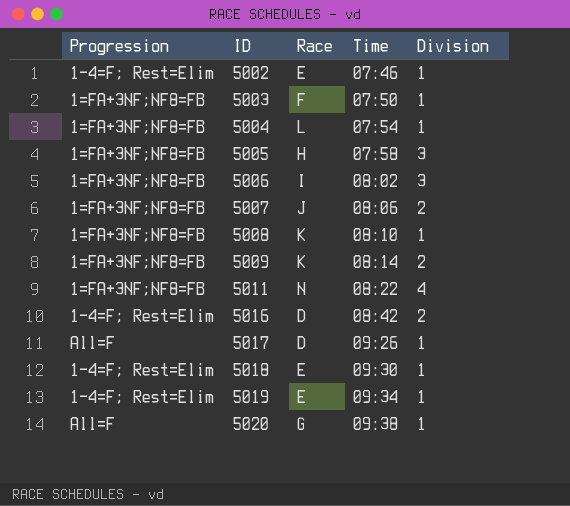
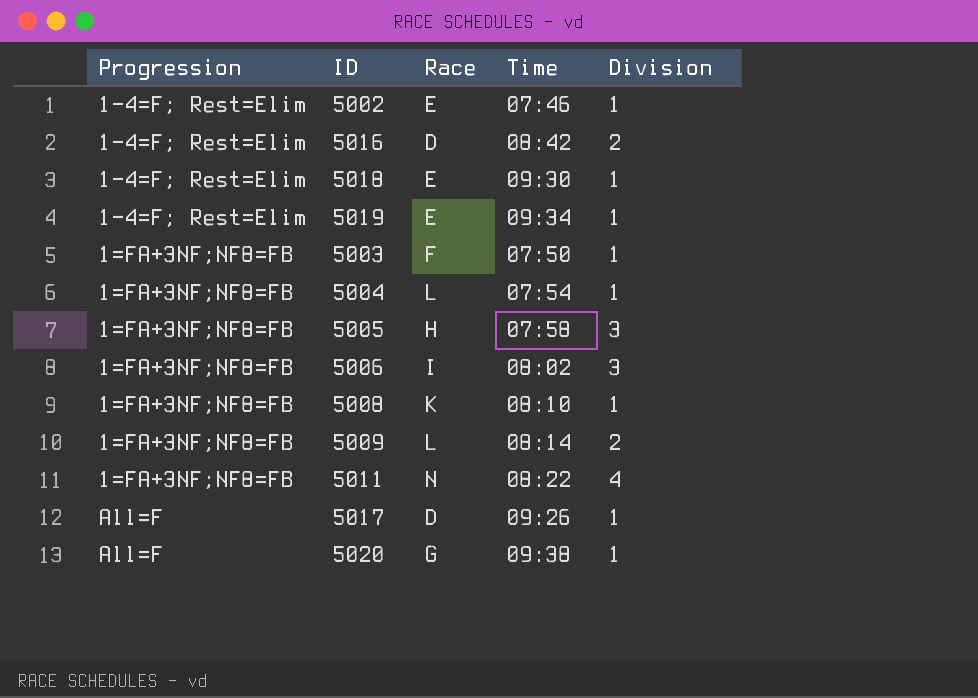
row order: ID ascending -> Progression ascending
row 5007: 1=FA+3NF;NF8=FB | J | 08:06 | 2 -> none
5009 | Race: K -> L

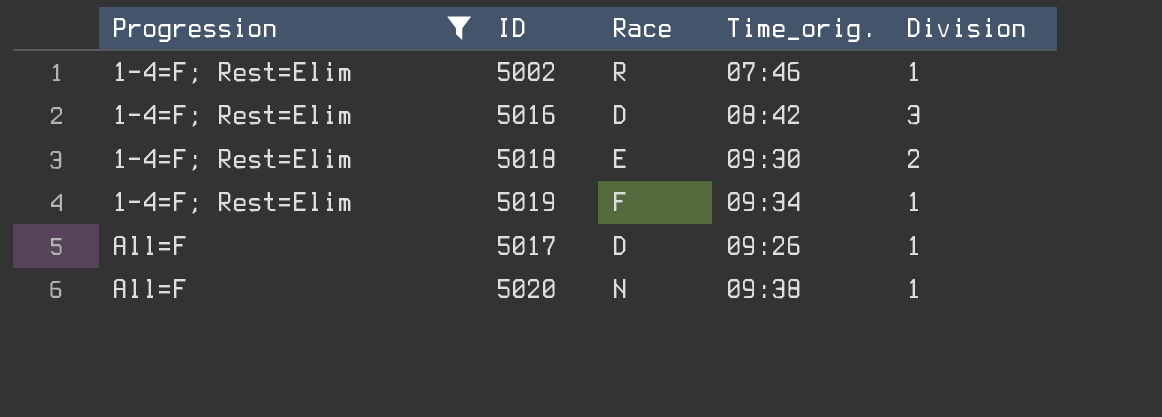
filter: none -> Progression != 1=FA+3NF;NF8=FB
column name: Time -> Time_orig.
5002 | Race: E -> R
5016 | Division: 2 -> 3
5018 | Division: 1 -> 2
5019 | Race: E -> F
5020 | Race: G -> N

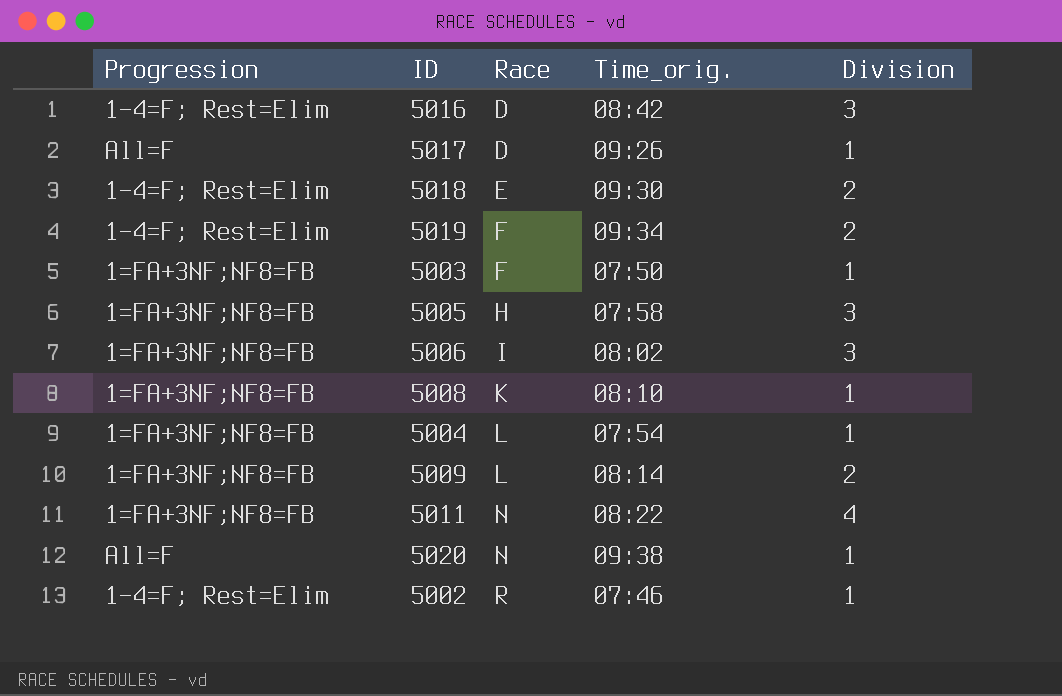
filter: Progression != 1=FA+3NF;NF8=FB -> none
row order: Progression ascending -> Race ascending
5019 | Division: 1 -> 2

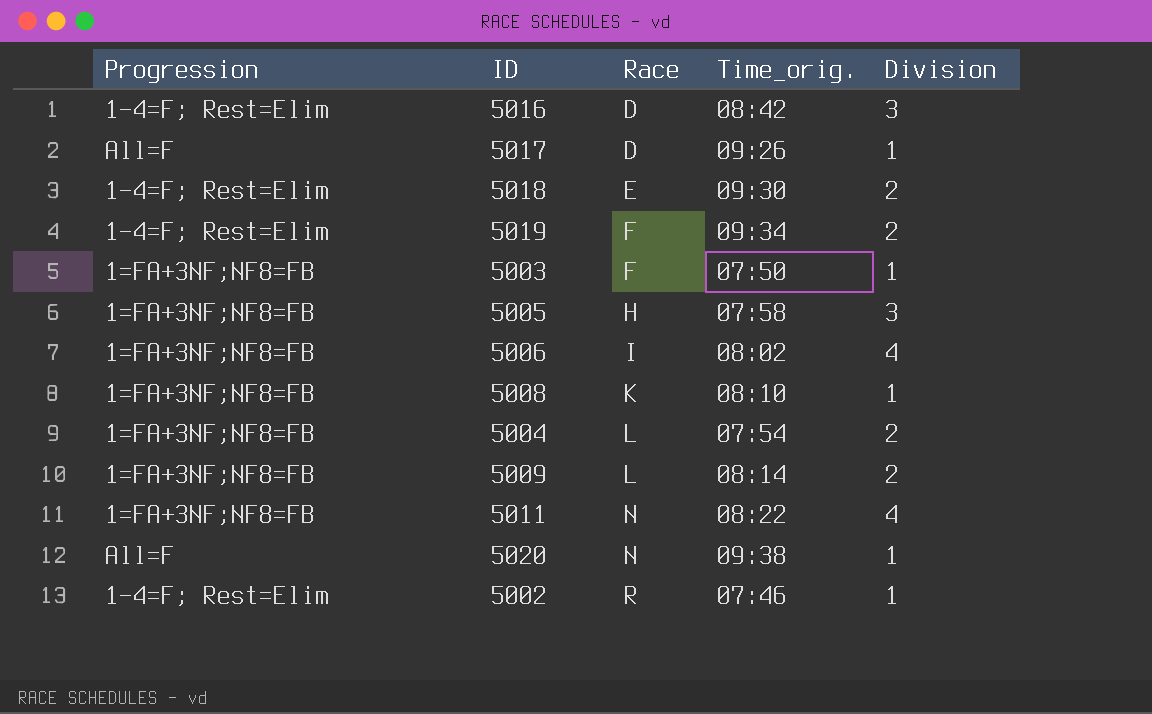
5006 | Division: 3 -> 4
5004 | Division: 1 -> 2

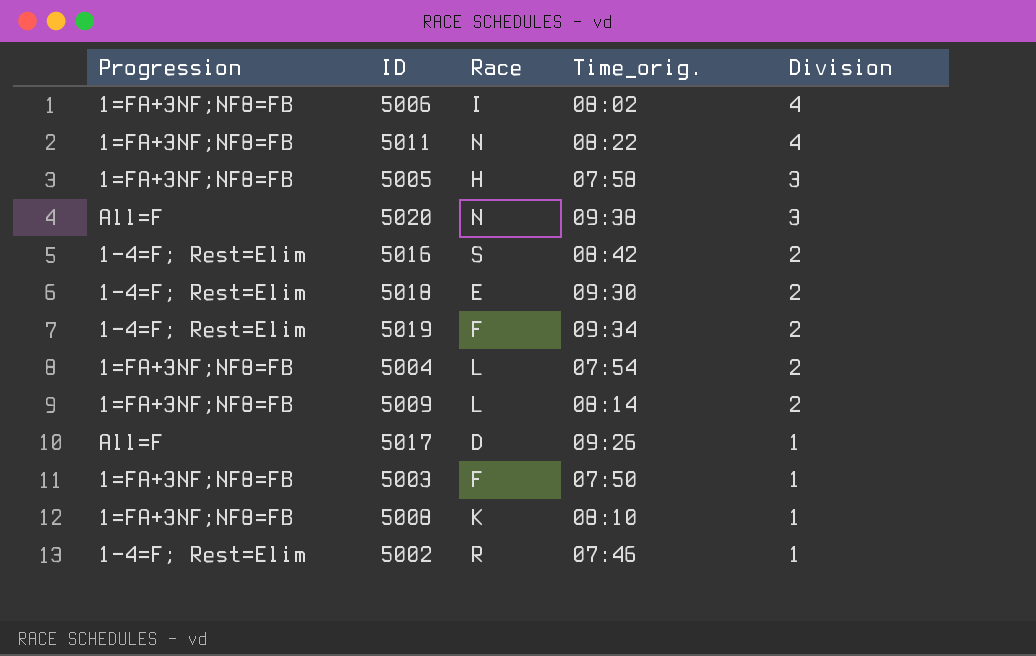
row order: Race ascending -> Division descending
5020 | Division: 1 -> 3
5016 | Race: D -> S
5016 | Division: 3 -> 2

